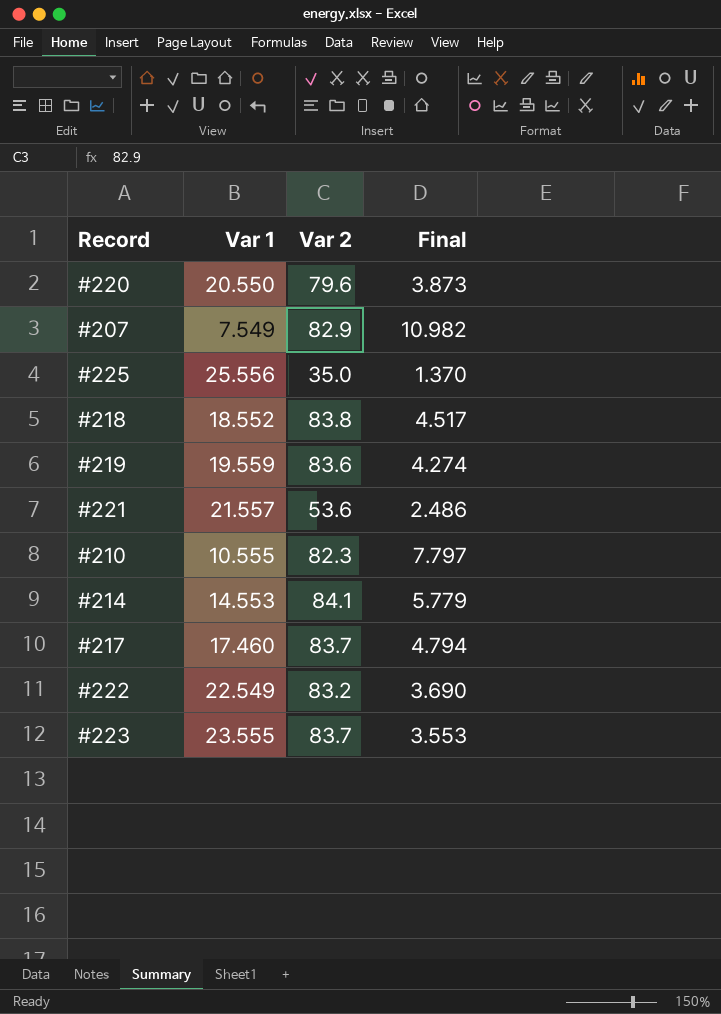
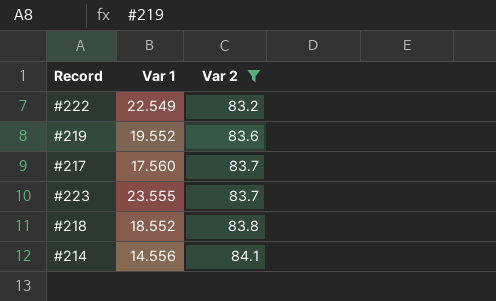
filter: none -> Var 2 >= 83.2
row order: none -> Var 2 ascending
column Final | formula: [Var 2] / [Var 1] -> none
#219 | Var 1: 19.559 -> 19.552
#217 | Var 1: 17.460 -> 17.560
#214 | Var 1: 14.553 -> 14.556

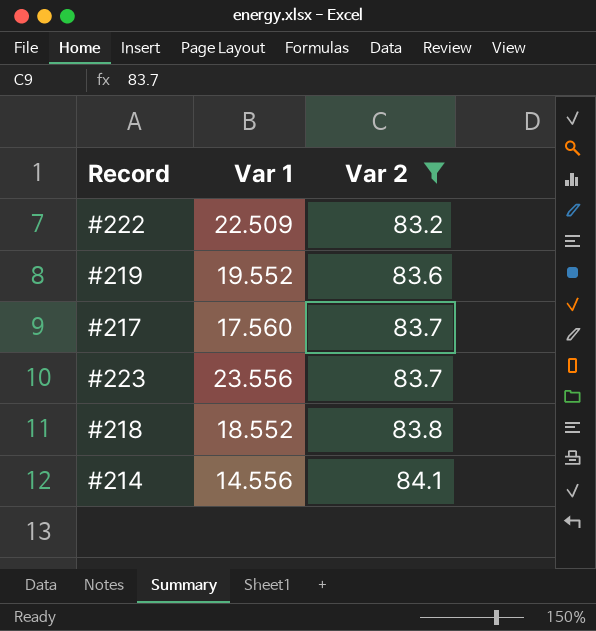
#222 | Var 1: 22.549 -> 22.509
#223 | Var 1: 23.555 -> 23.556

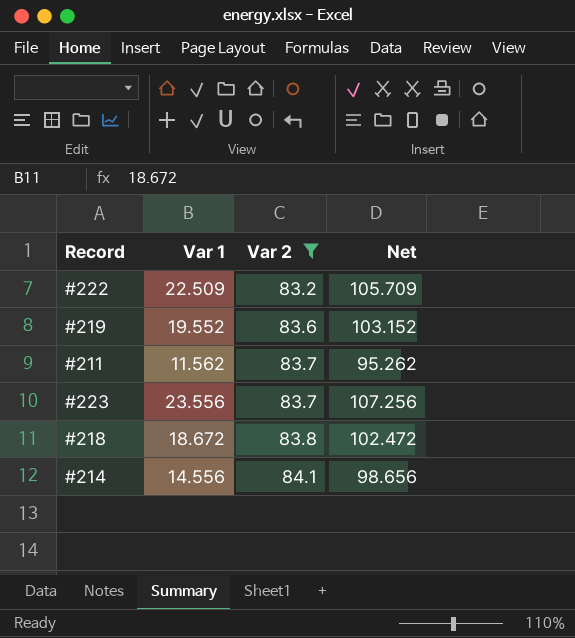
column Net | formula: none -> [Var 1] + [Var 2]
row #217: 17.560 | 83.7 -> none
row #211: none -> 11.562 | 83.7 | 95.262
#218 | Var 1: 18.552 -> 18.672

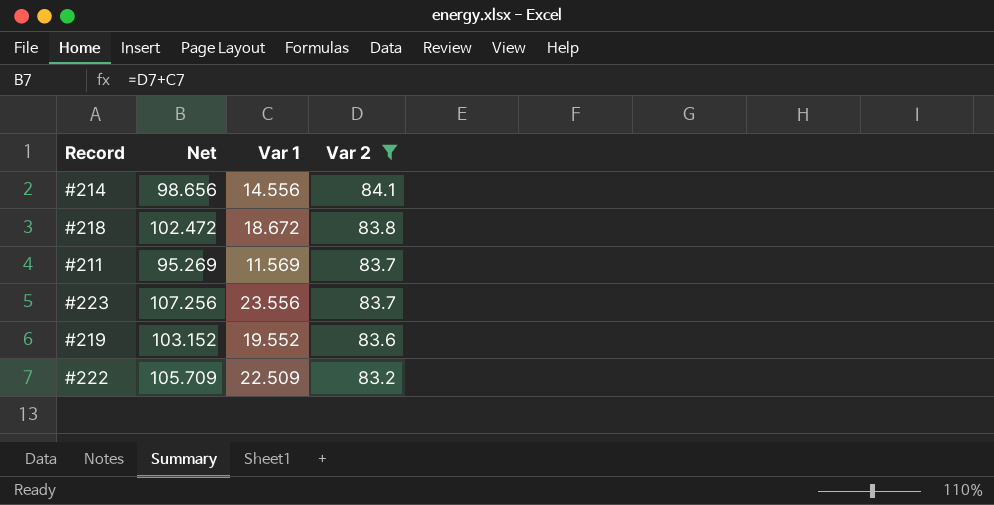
row order: Var 2 ascending -> Var 2 descending
column Net | position: 4 -> 2
#211 | Net: 95.262 -> 95.269
#211 | Var 1: 11.562 -> 11.569

